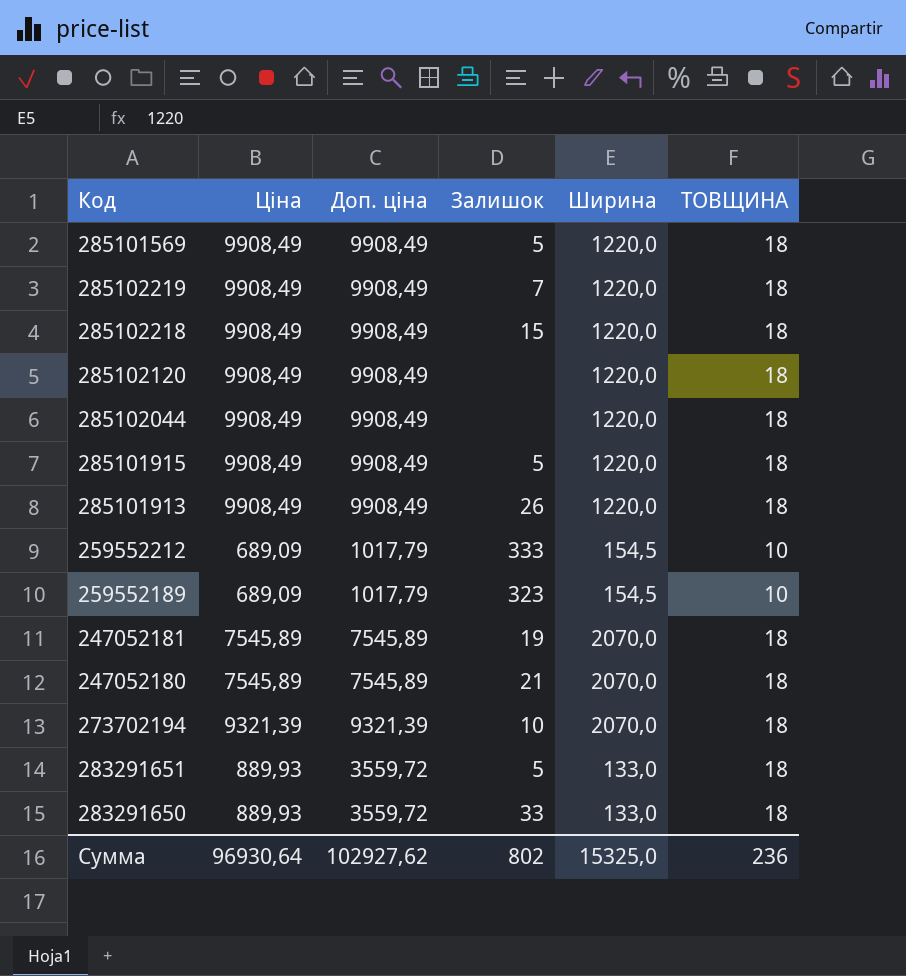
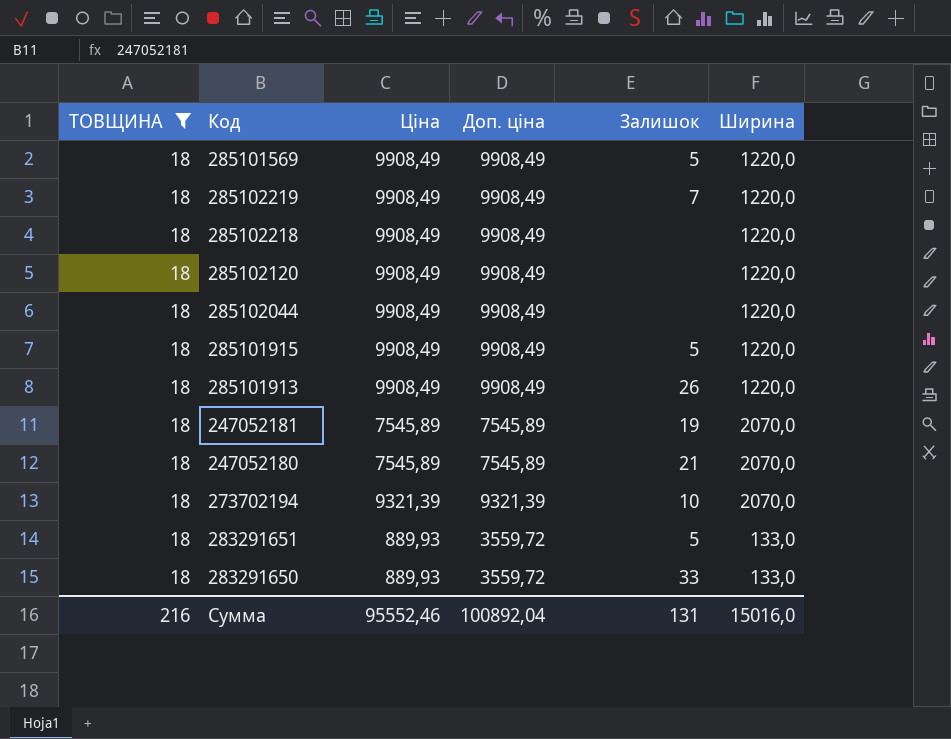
filter: none -> ТОВЩИНА = 18
column ТОВЩИНА | position: 6 -> 1
285102218 | Залишок: 15 -> none
Сумма | ТОВЩИНА: 236 -> 216
Сумма | Ціна: 96930,64 -> 95552,46
Сумма | Доп. ціна: 102927,62 -> 100892,04
Сумма | Залишок: 802 -> 131
Сумма | Ширина: 15325,0 -> 15016,0

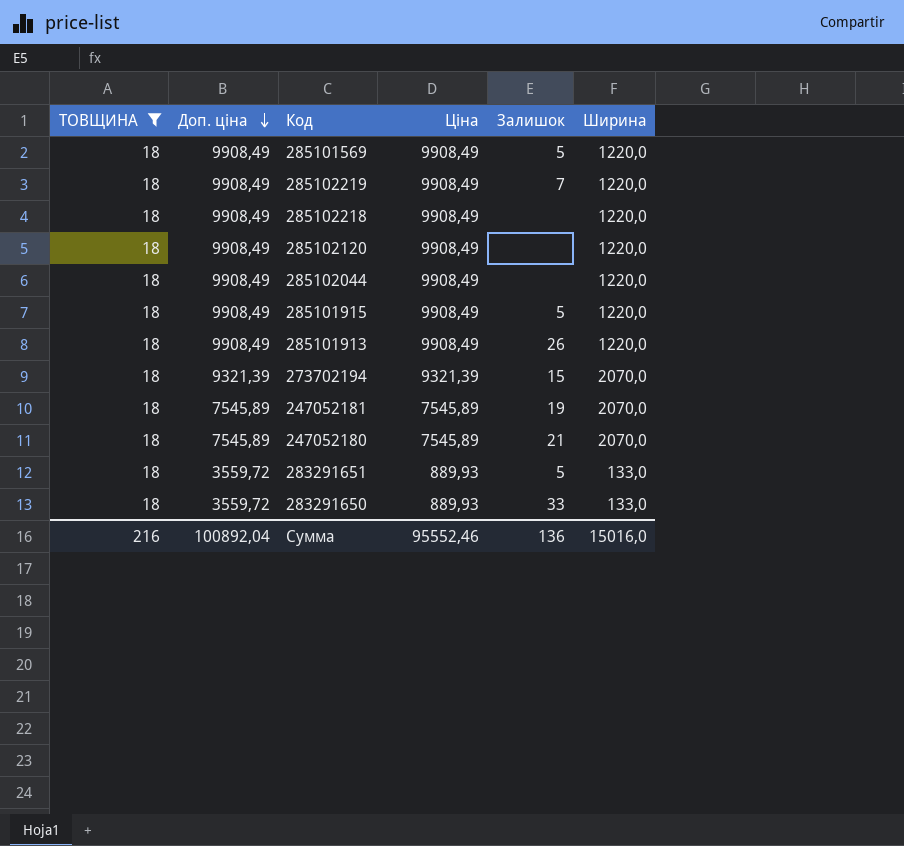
row order: none -> Доп. ціна descending
column Доп. ціна | position: 4 -> 2
273702194 | Залишок: 10 -> 15
Сумма | Залишок: 131 -> 136

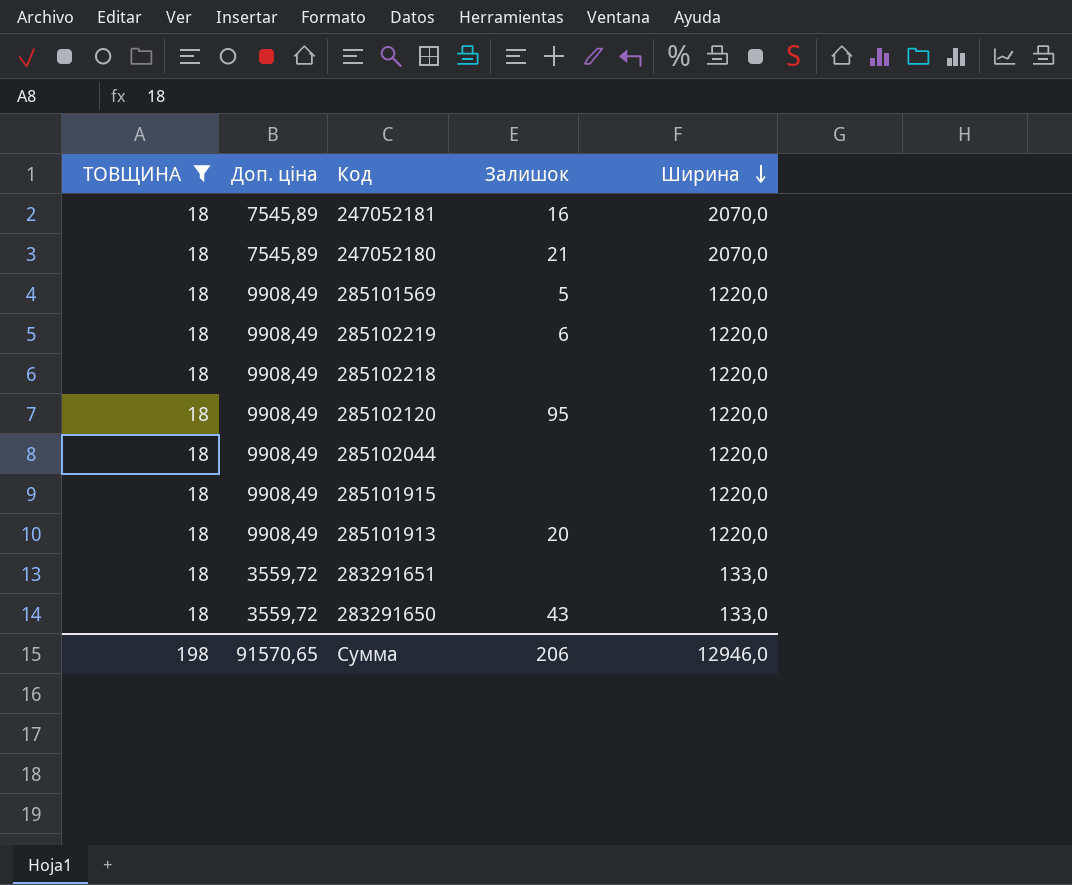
row order: Доп. ціна descending -> Ширина descending
column Ціна | position: 4 -> none
row 273702194: 18 | 9321,39 | 9321,39 | 15 | 2070,0 -> none
247052181 | Залишок: 19 -> 16
285102219 | Залишок: 7 -> 6
285102120 | Залишок: none -> 95
285101915 | Залишок: 5 -> none
285101913 | Залишок: 26 -> 20
283291651 | Залишок: 5 -> none
283291650 | Залишок: 33 -> 43
Сумма | ТОВЩИНА: 216 -> 198
Сумма | Доп. ціна: 100892,04 -> 91570,65
Сумма | Залишок: 136 -> 206
Сумма | Ширина: 15016,0 -> 12946,0

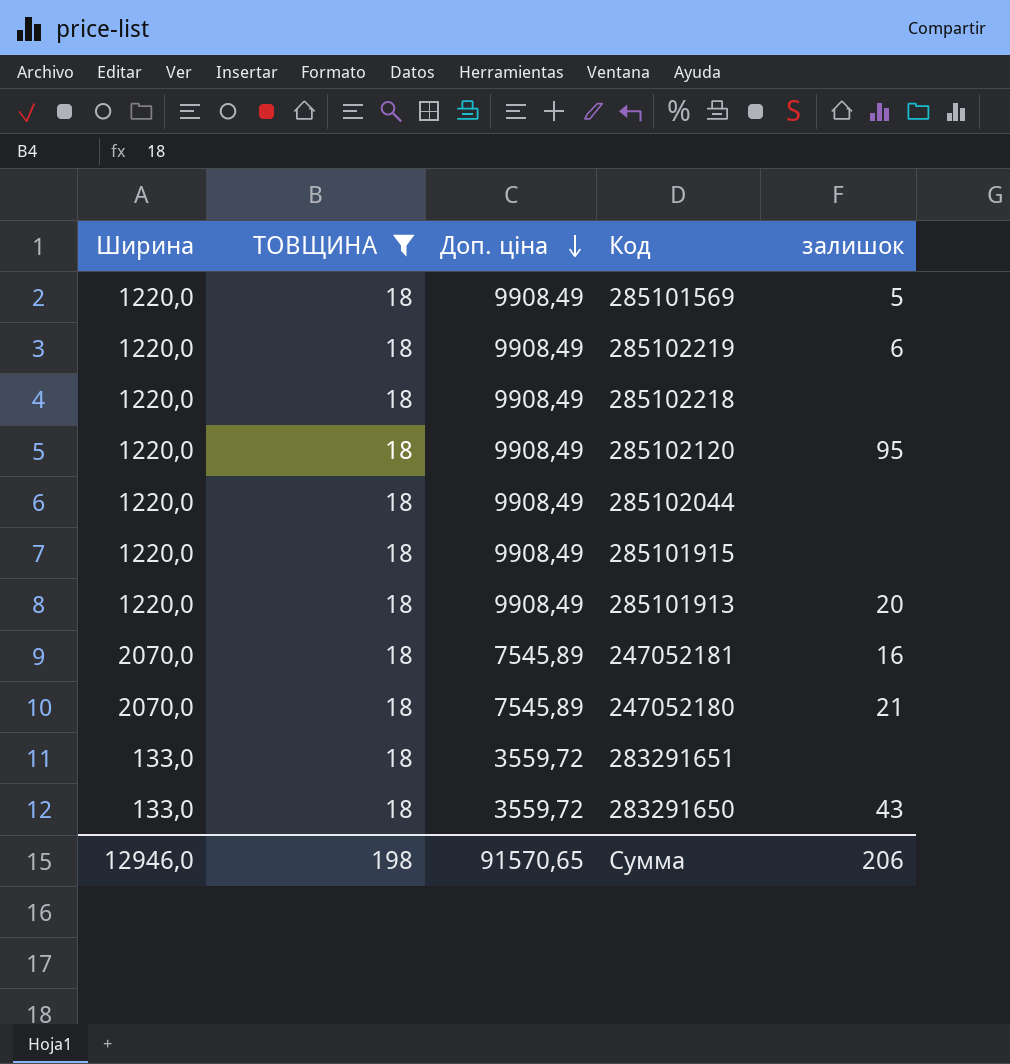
row order: Ширина descending -> Доп. ціна descending
column Ширина | position: 5 -> 1
column name: Залишок -> залишок

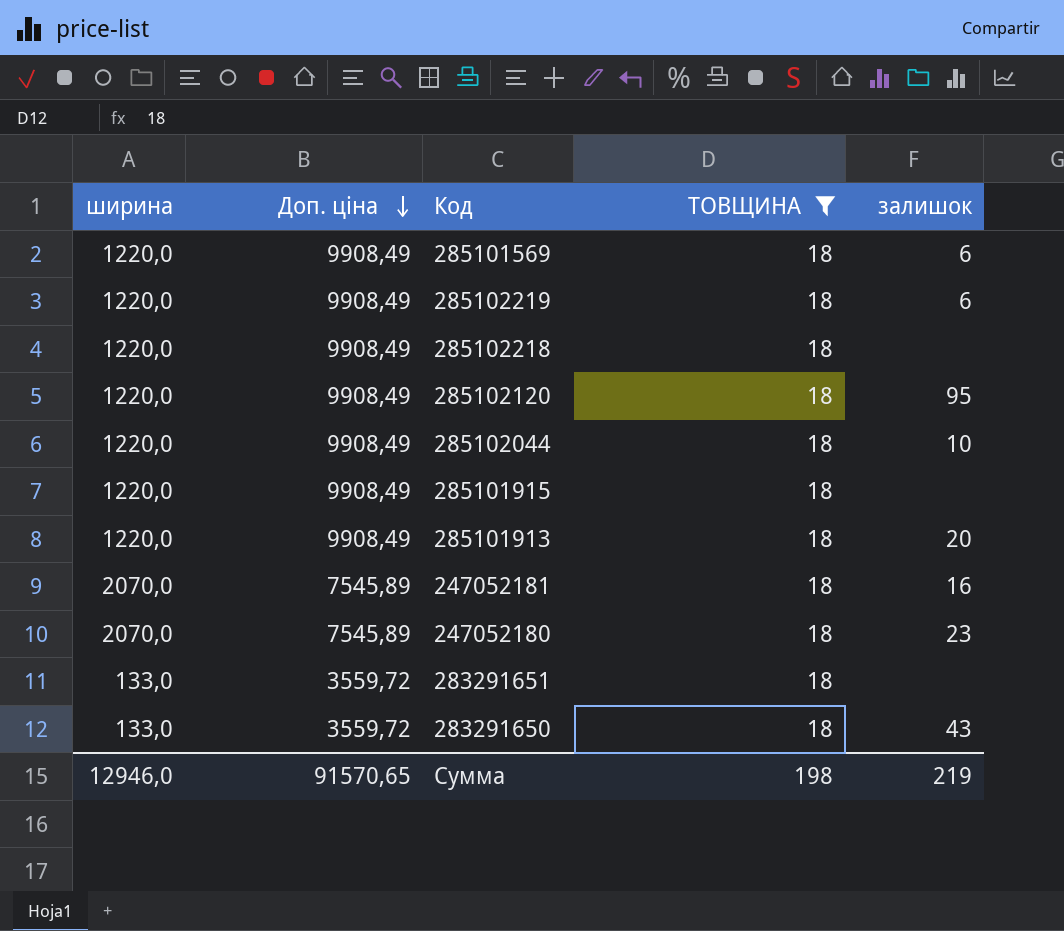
column name: Ширина -> ширина
column ТОВЩИНА | position: 2 -> 4
285101569 | залишок: 5 -> 6
285102044 | залишок: none -> 10
247052180 | залишок: 21 -> 23
Сумма | залишок: 206 -> 219

